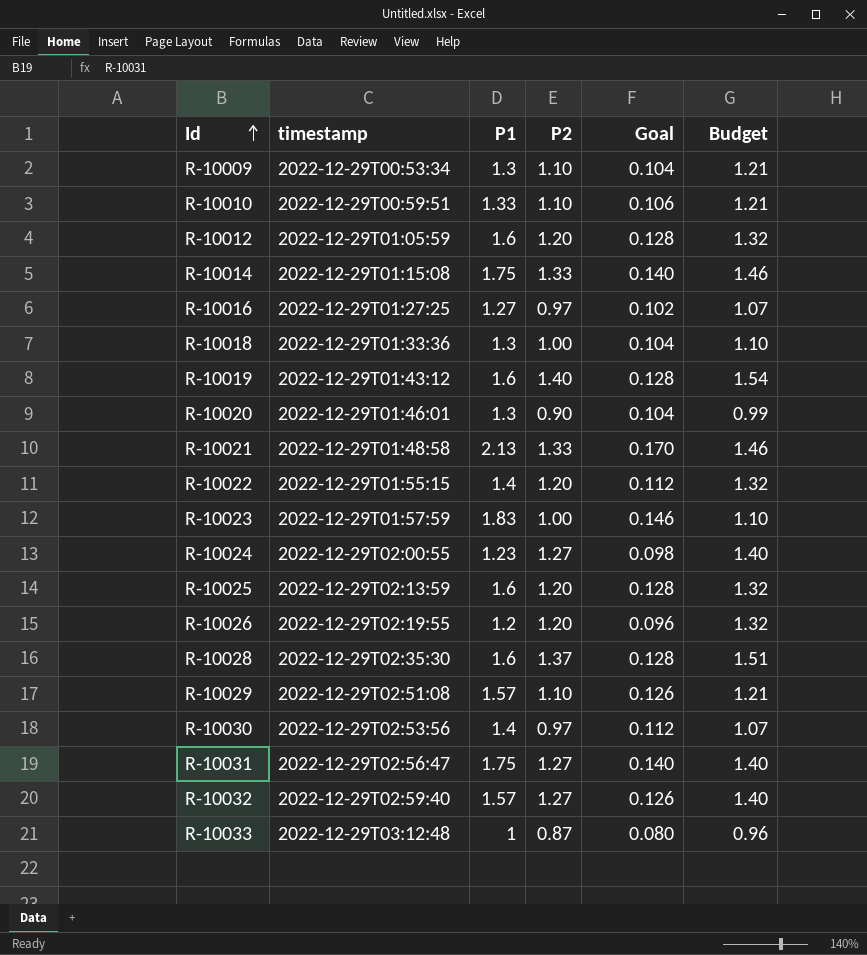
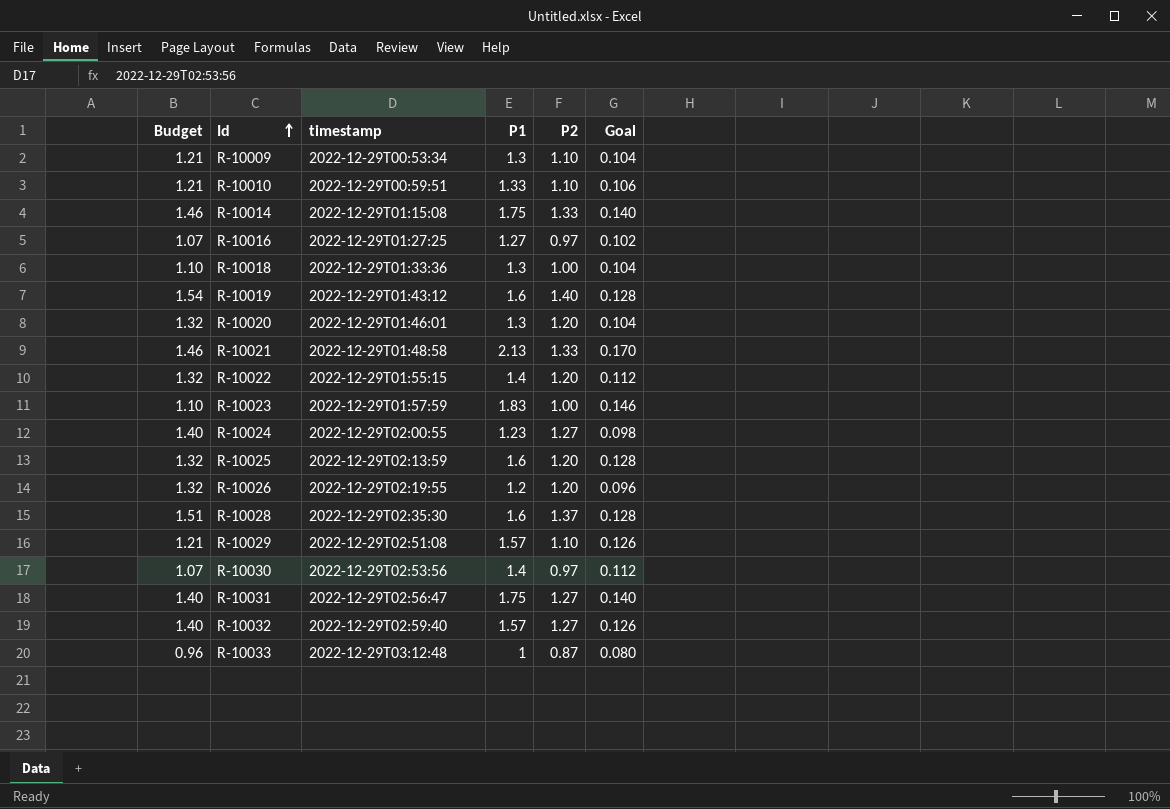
column Budget | position: 6 -> 1
row R-10012: 2022-12-29T01:05:59 | 1.6 | 1.20 | 0.128 | 1.32 -> none
R-10020 | Budget: 0.99 -> 1.32
R-10020 | P2: 0.90 -> 1.20

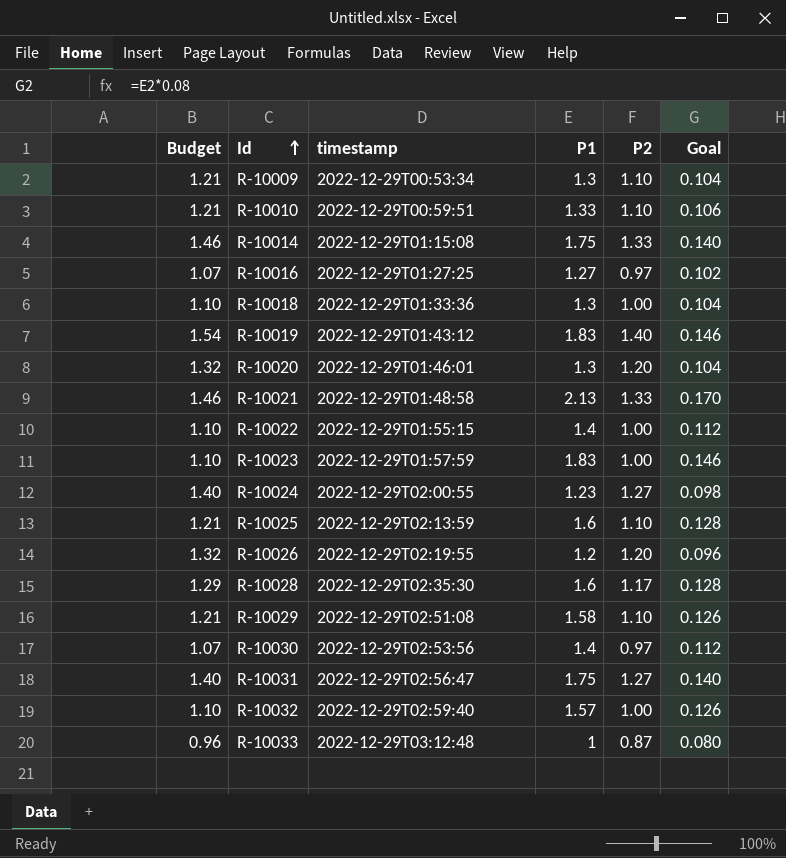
R-10019 | P1: 1.6 -> 1.83
R-10019 | Goal: 0.128 -> 0.146
R-10022 | Budget: 1.32 -> 1.10
R-10022 | P2: 1.20 -> 1.00
R-10025 | Budget: 1.32 -> 1.21
R-10025 | P2: 1.20 -> 1.10
R-10028 | Budget: 1.51 -> 1.29
R-10028 | P2: 1.37 -> 1.17
R-10029 | P1: 1.57 -> 1.58
R-10032 | Budget: 1.40 -> 1.10
R-10032 | P2: 1.27 -> 1.00

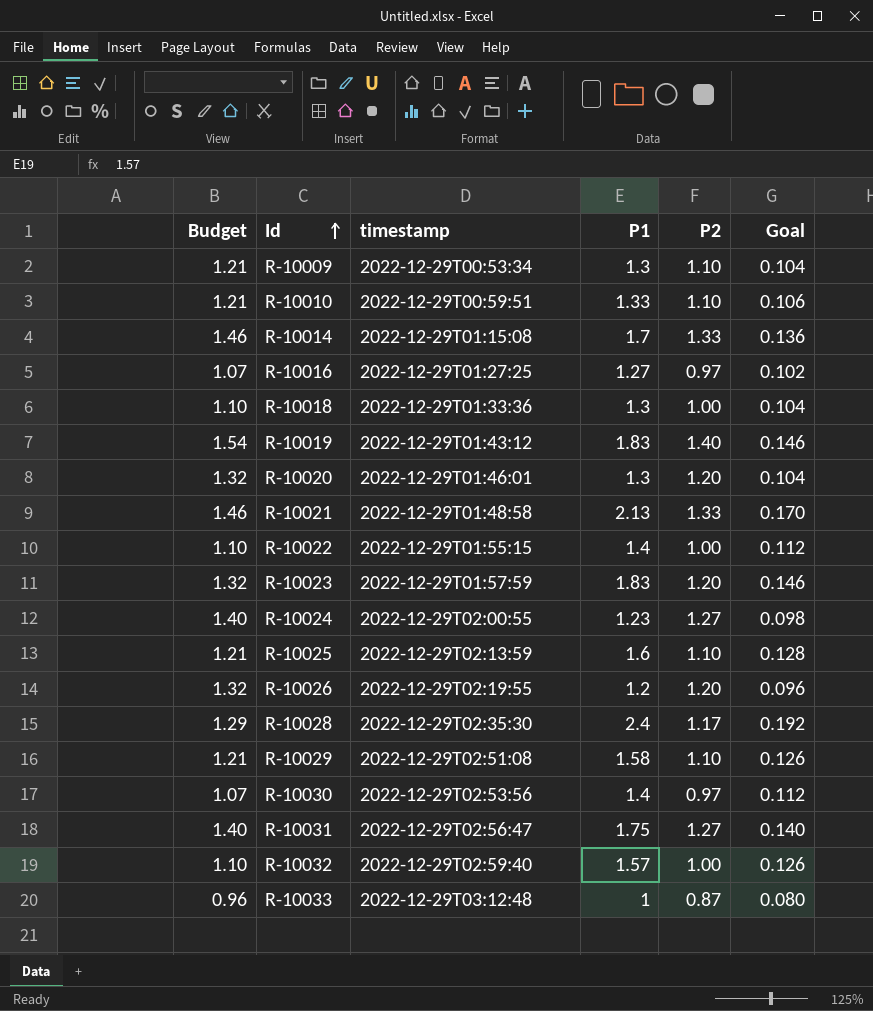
R-10014 | P1: 1.75 -> 1.7
R-10014 | Goal: 0.140 -> 0.136
R-10023 | Budget: 1.10 -> 1.32
R-10023 | P2: 1.00 -> 1.20
R-10028 | P1: 1.6 -> 2.4
R-10028 | Goal: 0.128 -> 0.192

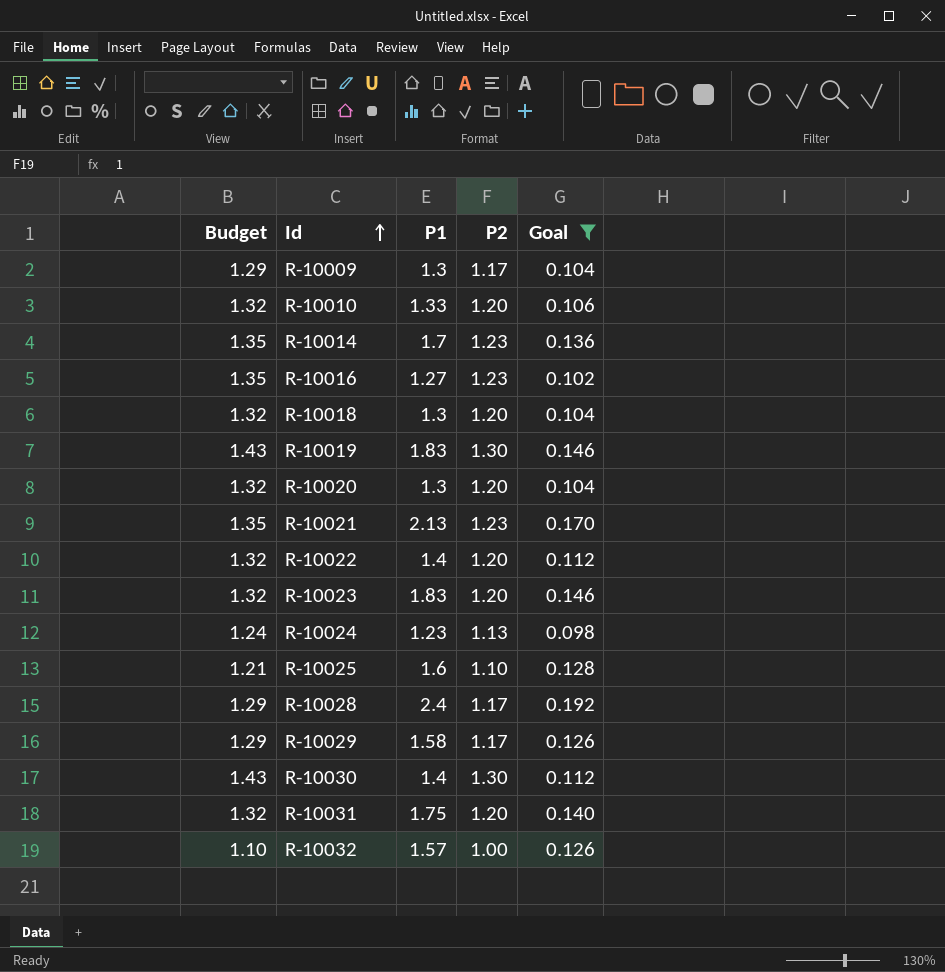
filter: none -> Goal >= 0.098
column timestamp | position: 3 -> none
R-10009 | Budget: 1.21 -> 1.29
R-10009 | P2: 1.10 -> 1.17
R-10010 | Budget: 1.21 -> 1.32
R-10010 | P2: 1.10 -> 1.20
R-10014 | Budget: 1.46 -> 1.35
R-10014 | P2: 1.33 -> 1.23
R-10016 | Budget: 1.07 -> 1.35
R-10016 | P2: 0.97 -> 1.23
R-10018 | Budget: 1.10 -> 1.32
R-10018 | P2: 1.00 -> 1.20
R-10019 | Budget: 1.54 -> 1.43
R-10019 | P2: 1.40 -> 1.30
R-10021 | Budget: 1.46 -> 1.35
R-10021 | P2: 1.33 -> 1.23
R-10022 | Budget: 1.10 -> 1.32
R-10022 | P2: 1.00 -> 1.20
R-10024 | Budget: 1.40 -> 1.24
R-10024 | P2: 1.27 -> 1.13
R-10029 | Budget: 1.21 -> 1.29
R-10029 | P2: 1.10 -> 1.17
R-10030 | Budget: 1.07 -> 1.43
R-10030 | P2: 0.97 -> 1.30
R-10031 | Budget: 1.40 -> 1.32
R-10031 | P2: 1.27 -> 1.20

